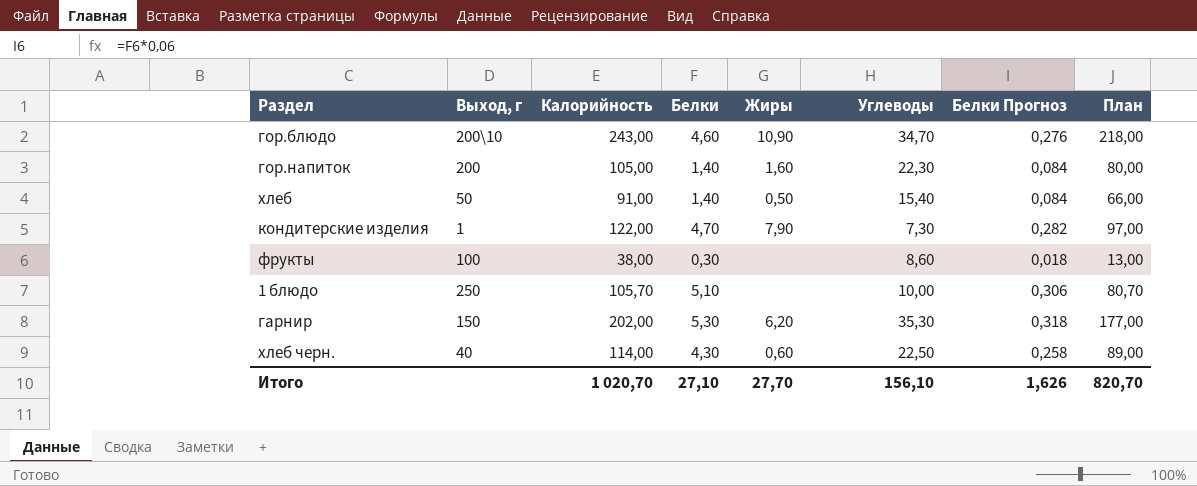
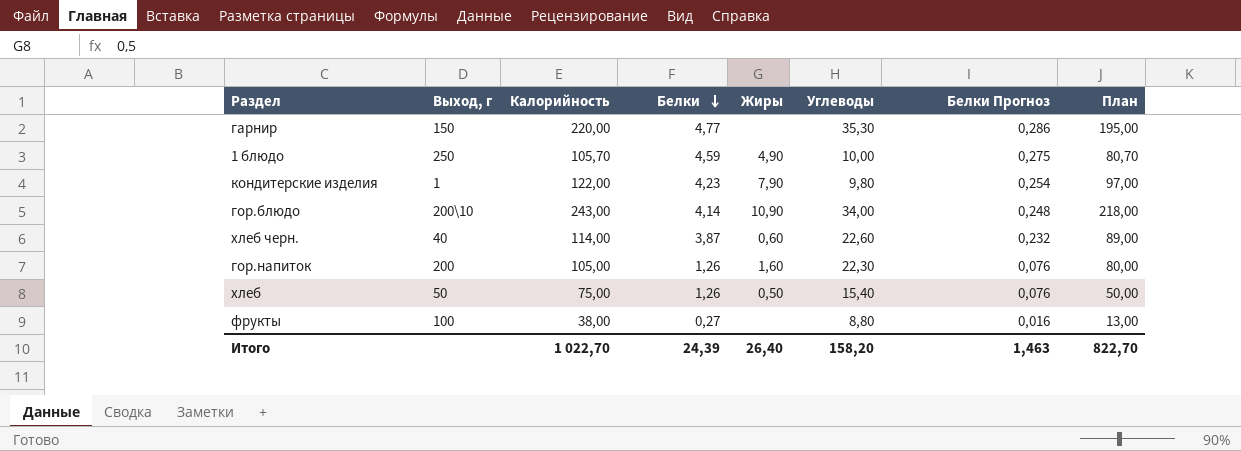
row order: none -> Белки descending
гарнир | Калорийность: 202,00 -> 220,00
гарнир | Белки: 5,30 -> 4,77
гарнир | Жиры: 6,20 -> none
гарнир | Белки Прогноз: 0,318 -> 0,286
гарнир | План: 177,00 -> 195,00
1 блюдо | Белки: 5,10 -> 4,59
1 блюдо | Жиры: none -> 4,90
1 блюдо | Белки Прогноз: 0,306 -> 0,275
кондитерские изделия | Белки: 4,70 -> 4,23
кондитерские изделия | Углеводы: 7,30 -> 9,80
кондитерские изделия | Белки Прогноз: 0,282 -> 0,254
гор.блюдо | Белки: 4,60 -> 4,14
гор.блюдо | Углеводы: 34,70 -> 34,00
гор.блюдо | Белки Прогноз: 0,276 -> 0,248
хлеб черн. | Белки: 4,30 -> 3,87
хлеб черн. | Углеводы: 22,50 -> 22,60
хлеб черн. | Белки Прогноз: 0,258 -> 0,232
гор.напиток | Белки: 1,40 -> 1,26
гор.напиток | Белки Прогноз: 0,084 -> 0,076
хлеб | Калорийность: 91,00 -> 75,00
хлеб | Белки: 1,40 -> 1,26
хлеб | Белки Прогноз: 0,084 -> 0,076
хлеб | План: 66,00 -> 50,00
фрукты | Белки: 0,30 -> 0,27
фрукты | Углеводы: 8,60 -> 8,80
фрукты | Белки Прогноз: 0,018 -> 0,016
Итого | Калорийность: 1 020,70 -> 1 022,70
Итого | Белки: 27,10 -> 24,39
Итого | Жиры: 27,70 -> 26,40
Итого | Углеводы: 156,10 -> 158,20
Итого | Белки Прогноз: 1,626 -> 1,463
Итого | План: 820,70 -> 822,70

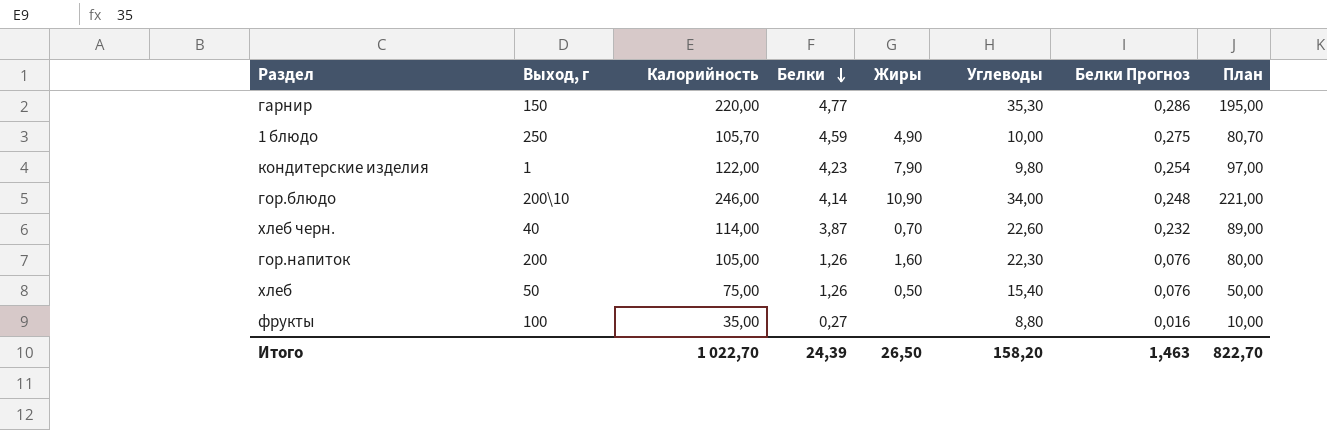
гор.блюдо | Калорийность: 243,00 -> 246,00
гор.блюдо | План: 218,00 -> 221,00
хлеб черн. | Жиры: 0,60 -> 0,70
фрукты | Калорийность: 38,00 -> 35,00
фрукты | План: 13,00 -> 10,00
Итого | Жиры: 26,40 -> 26,50

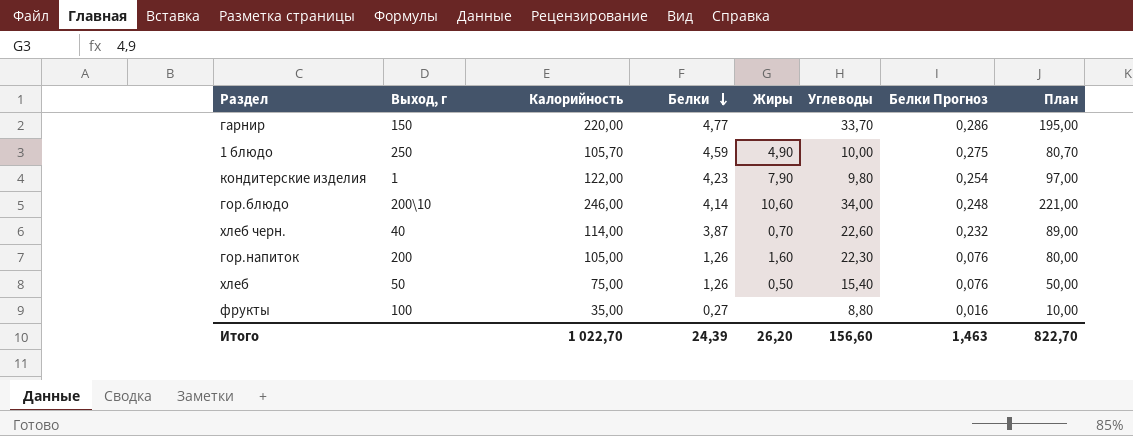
гарнир | Углеводы: 35,30 -> 33,70
гор.блюдо | Жиры: 10,90 -> 10,60
Итого | Жиры: 26,50 -> 26,20
Итого | Углеводы: 158,20 -> 156,60

